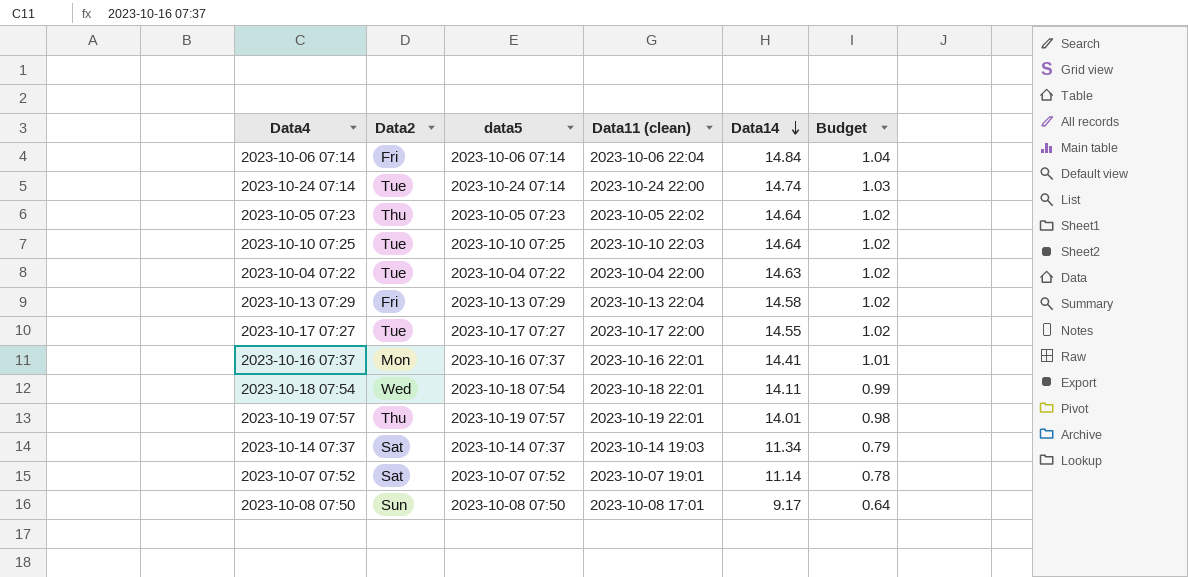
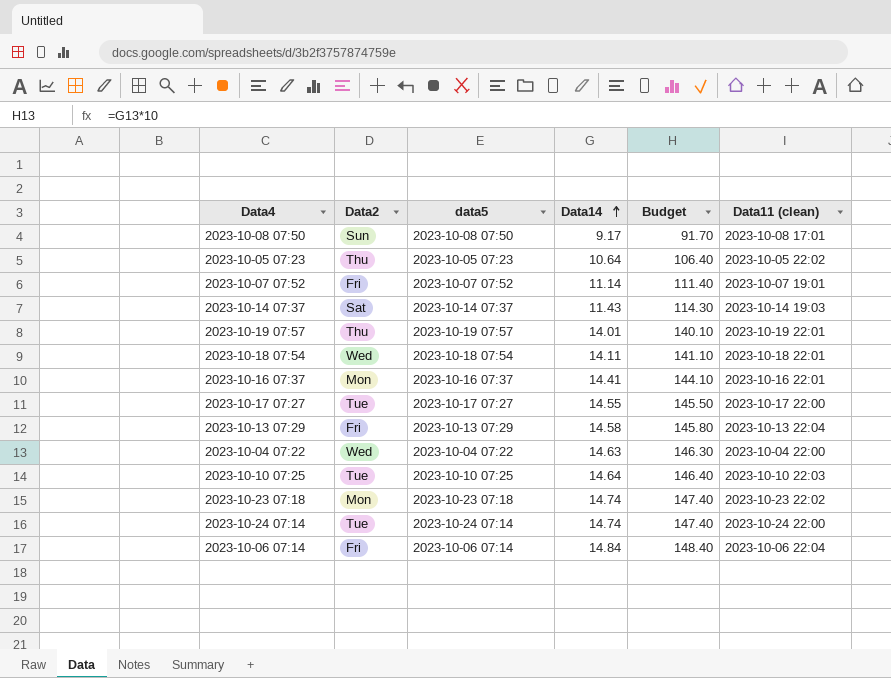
row order: Data14 descending -> Data14 ascending
column Budget | formula: [Data14] * 0.07 -> [Data14] * 10
column Data11 (clean) | position: 4 -> 6
2023-10-05 07:23 | Data14: 14.64 -> 10.64
2023-10-07 07:52 | Data2: Sat -> Fri
2023-10-14 07:37 | Data14: 11.34 -> 11.43
2023-10-04 07:22 | Data2: Tue -> Wed
row 2023-10-23 07:18: none -> Mon | 2023-10-23 07:18 | 14.74 | 147.40 | 2023-10-23 22:02

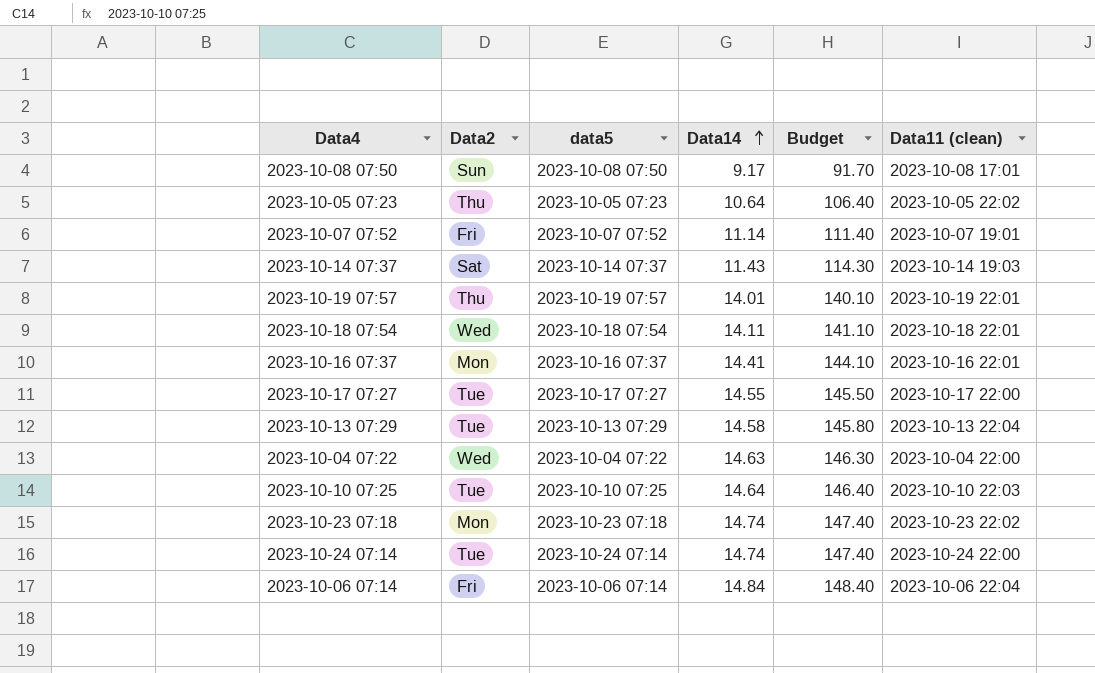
2023-10-13 07:29 | Data2: Fri -> Tue

